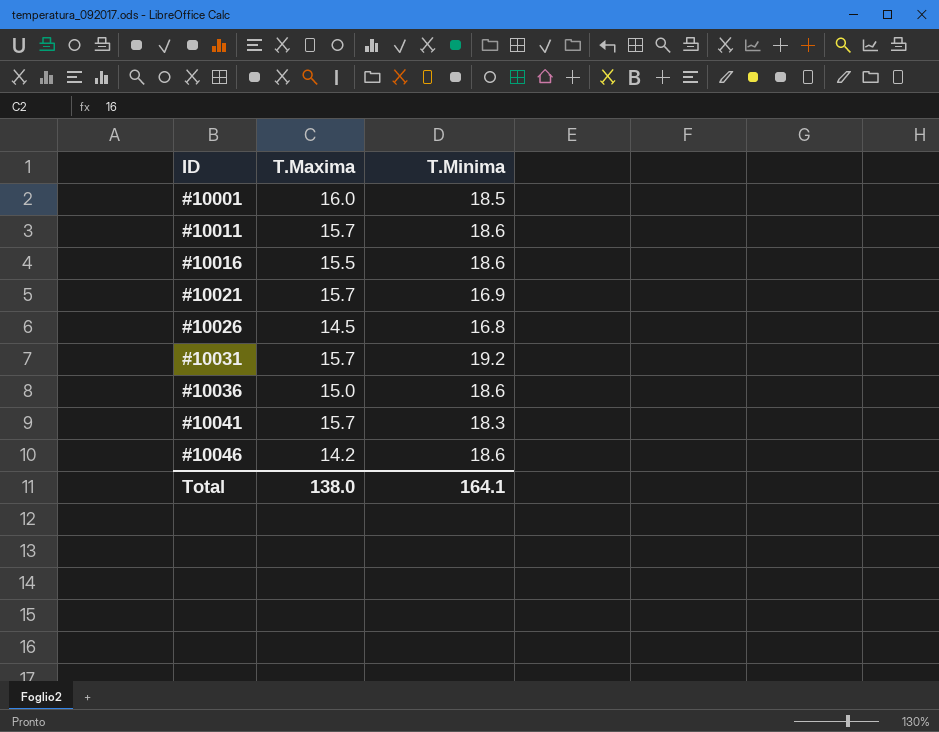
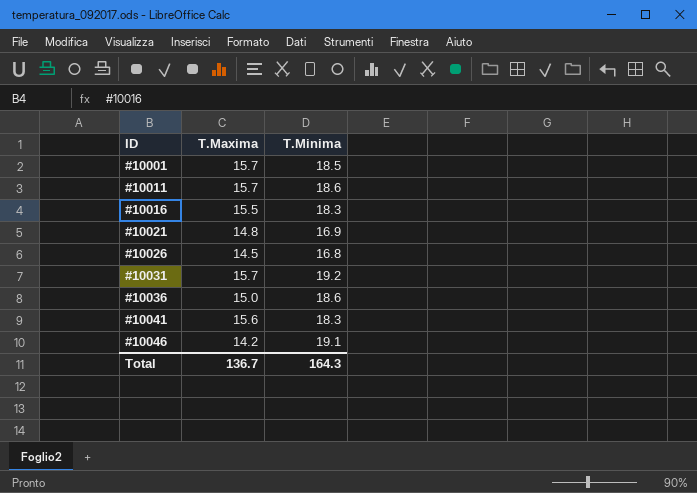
#10001 | T.Maxima: 16.0 -> 15.7
#10016 | T.Minima: 18.6 -> 18.3
#10021 | T.Maxima: 15.7 -> 14.8
#10041 | T.Maxima: 15.7 -> 15.6
#10046 | T.Minima: 18.6 -> 19.1
Total | T.Maxima: 138.0 -> 136.7
Total | T.Minima: 164.1 -> 164.3

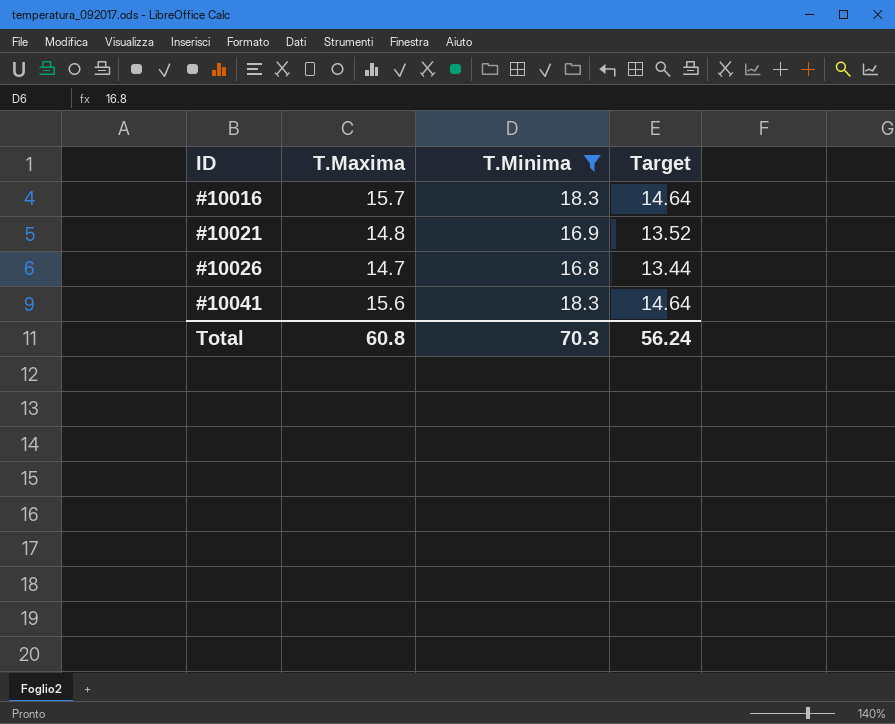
filter: none -> T.Minima <= 18.3
column Target | formula: none -> [T.Minima] * 0.8
#10016 | T.Maxima: 15.5 -> 15.7
#10026 | T.Maxima: 14.5 -> 14.7
Total | T.Maxima: 136.7 -> 60.8
Total | T.Minima: 164.3 -> 70.3

